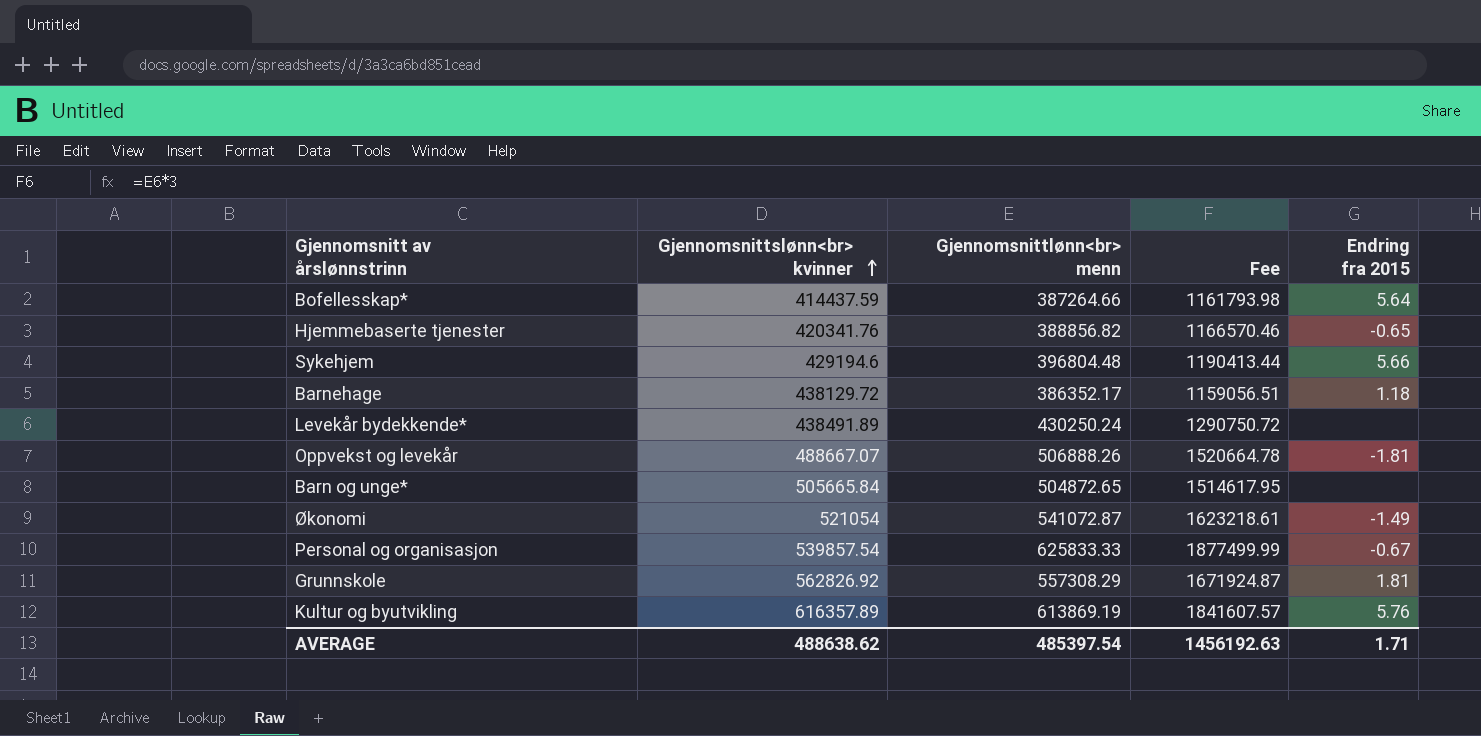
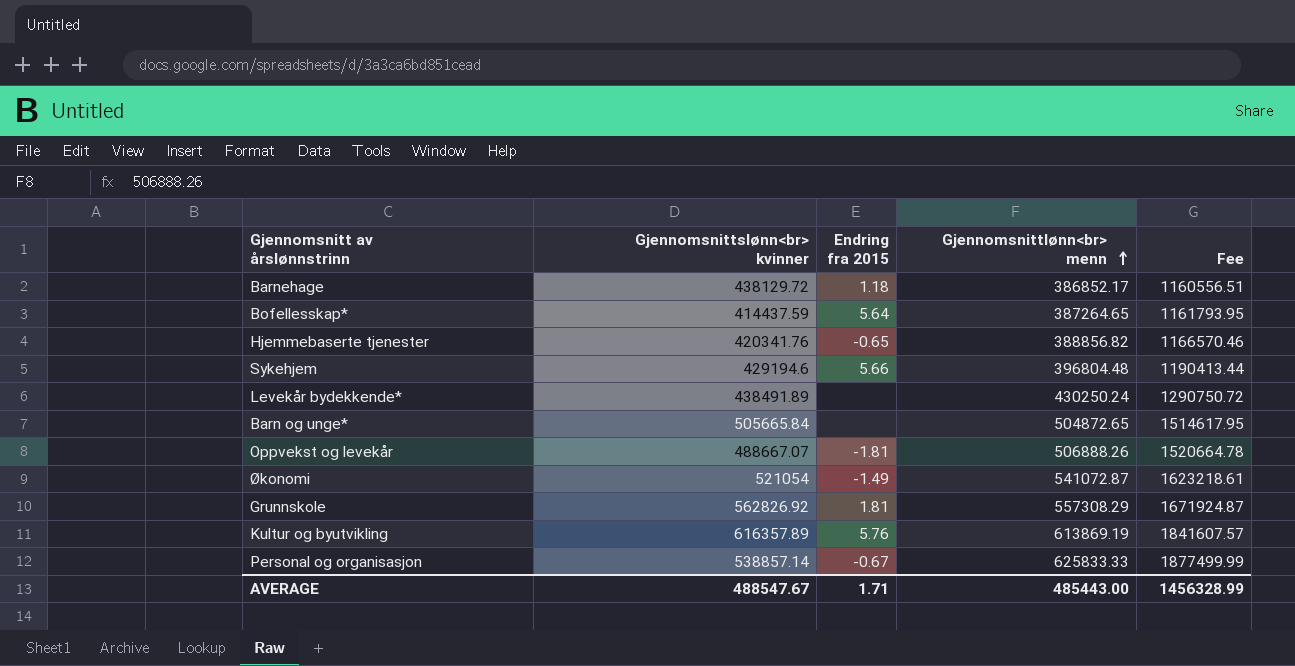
row order: Gjennomsnittslønn<br> kvinner ascending -> Gjennomsnittlønn<br> menn ascending
column Endring fra 2015 | position: 5 -> 3
Barnehage | Gjennomsnittlønn<br> menn: 386352.17 -> 386852.17
Barnehage | Fee: 1159056.51 -> 1160556.51
Bofellesskap* | Gjennomsnittlønn<br> menn: 387264.66 -> 387264.65
Bofellesskap* | Fee: 1161793.98 -> 1161793.95
Personal og organisasjon | Gjennomsnittslønn<br> kvinner: 539857.54 -> 538857.14
AVERAGE | Gjennomsnittslønn<br> kvinner: 488638.62 -> 488547.67
AVERAGE | Gjennomsnittlønn<br> menn: 485397.54 -> 485443.00
AVERAGE | Fee: 1456192.63 -> 1456328.99

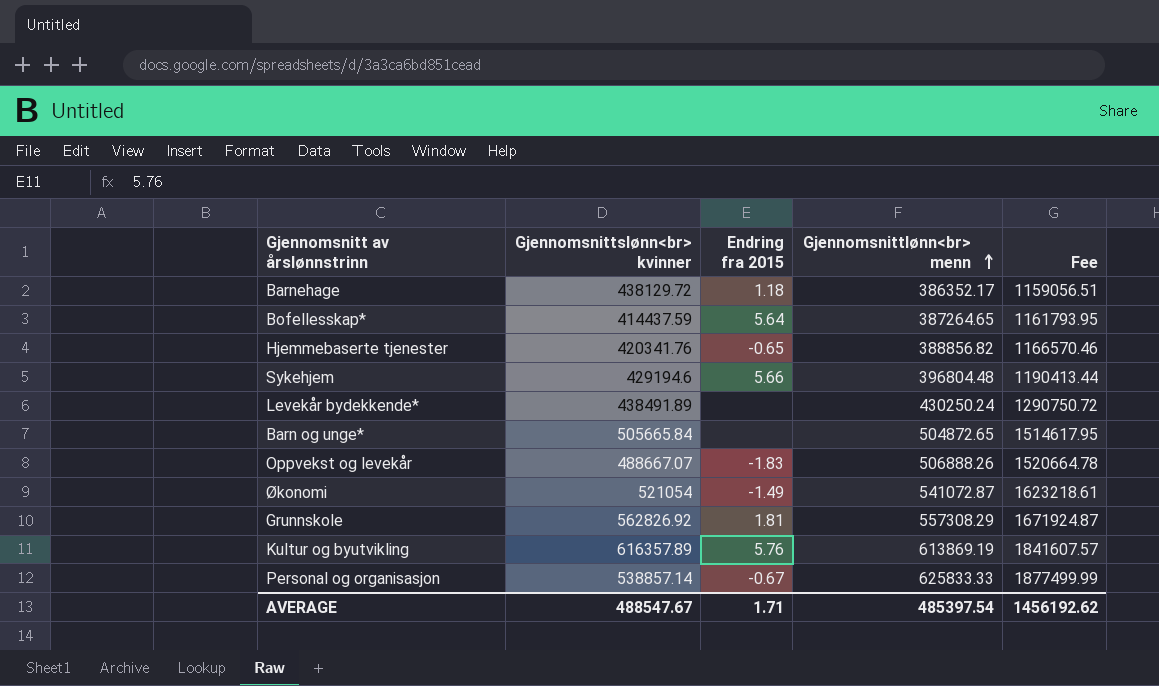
Barnehage | Gjennomsnittlønn<br> menn: 386852.17 -> 386352.17
Barnehage | Fee: 1160556.51 -> 1159056.51
Oppvekst og levekår | Endring fra 2015: -1.81 -> -1.83
AVERAGE | Gjennomsnittlønn<br> menn: 485443.00 -> 485397.54
AVERAGE | Fee: 1456328.99 -> 1456192.62

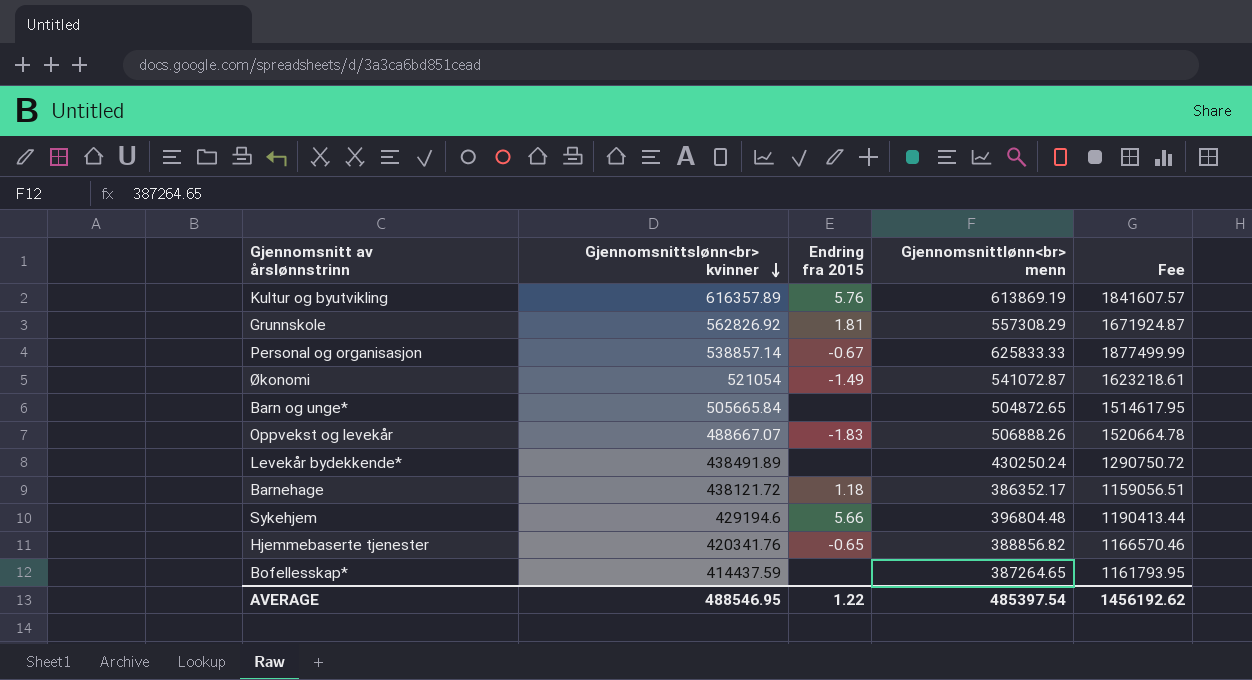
row order: Gjennomsnittlønn<br> menn ascending -> Gjennomsnittslønn<br> kvinner descending
Barnehage | Gjennomsnittslønn<br> kvinner: 438129.72 -> 438121.72
Bofellesskap* | Endring fra 2015: 5.64 -> none
AVERAGE | Gjennomsnittslønn<br> kvinner: 488547.67 -> 488546.95
AVERAGE | Endring fra 2015: 1.71 -> 1.22

